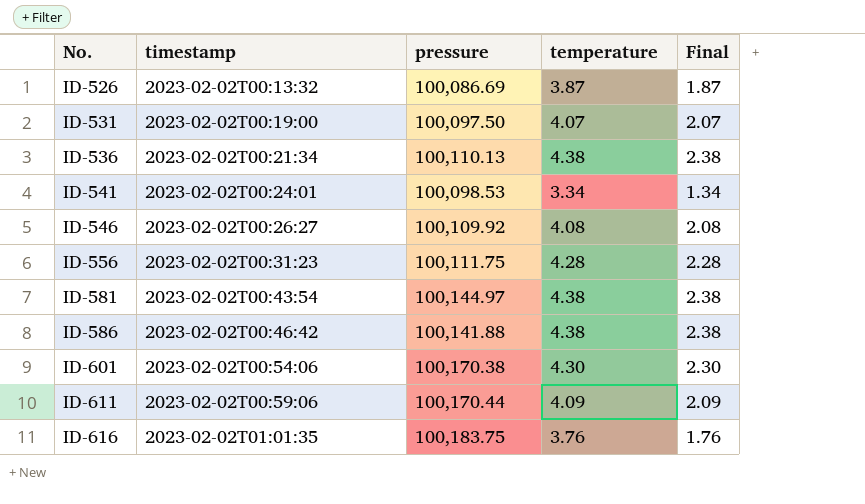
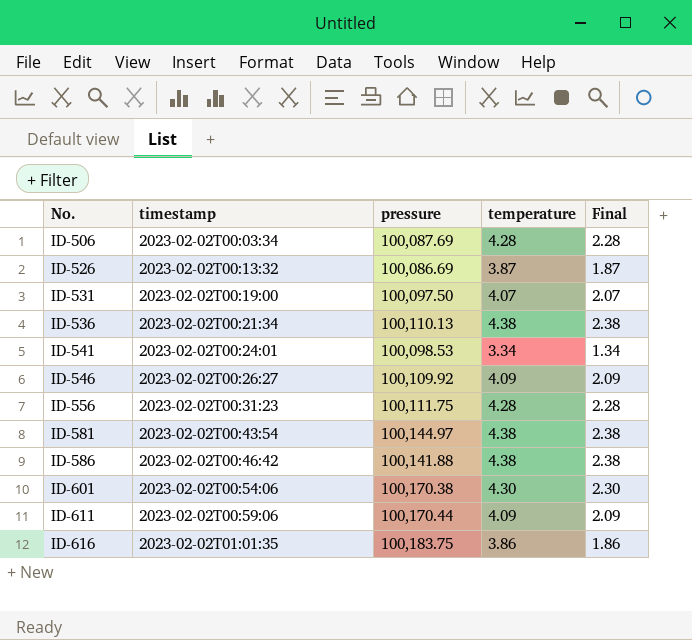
row ID-506: none -> 2023-02-02T00:03:34 | 100,087.69 | 4.28 | 2.28
ID-546 | temperature: 4.08 -> 4.09
ID-546 | Final: 2.08 -> 2.09
ID-616 | temperature: 3.76 -> 3.86
ID-616 | Final: 1.76 -> 1.86

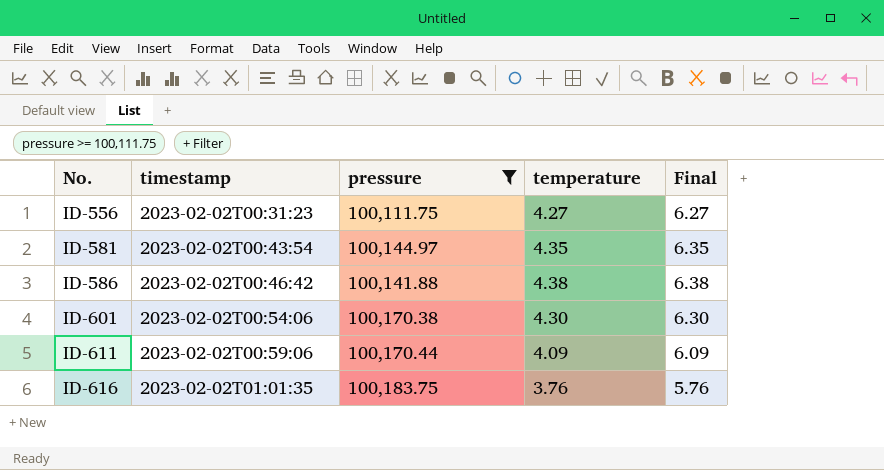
filter: none -> pressure >= 100,111.75
column Final | formula: [temperature] - 2 -> [temperature] + 2
ID-556 | temperature: 4.28 -> 4.27
ID-581 | temperature: 4.38 -> 4.35
ID-616 | temperature: 3.86 -> 3.76

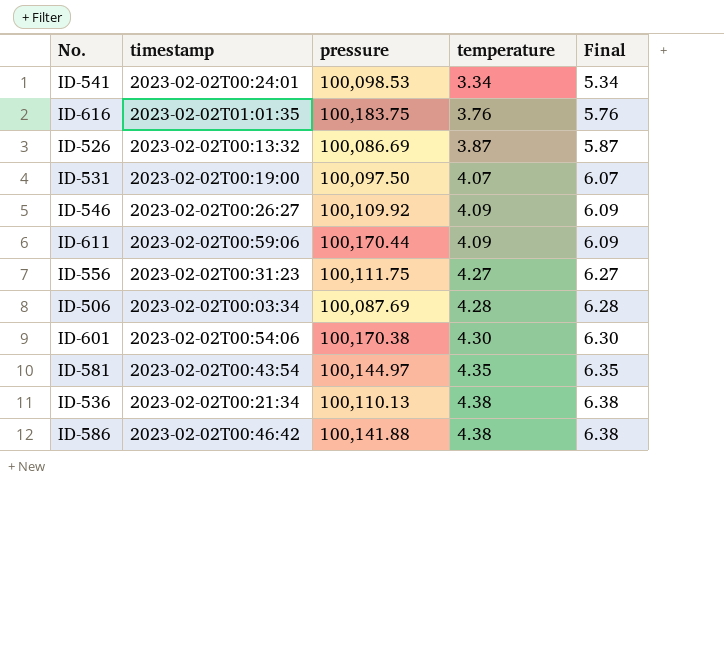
filter: pressure >= 100,111.75 -> none
row order: No. ascending -> temperature ascending

